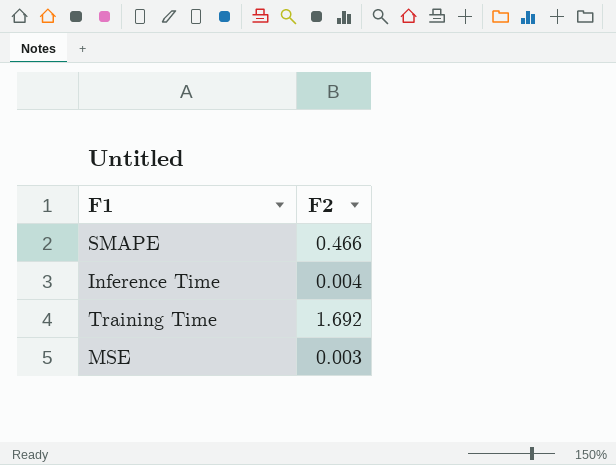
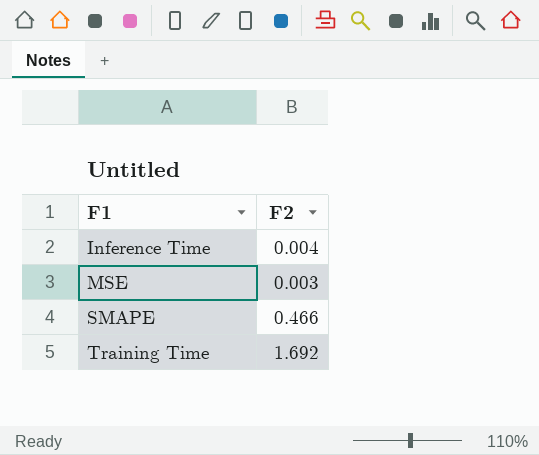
row order: none -> F1 ascending

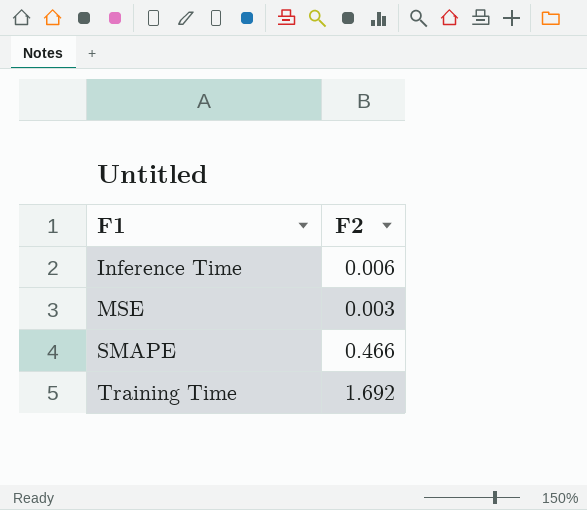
Inference Time | F2: 0.004 -> 0.006

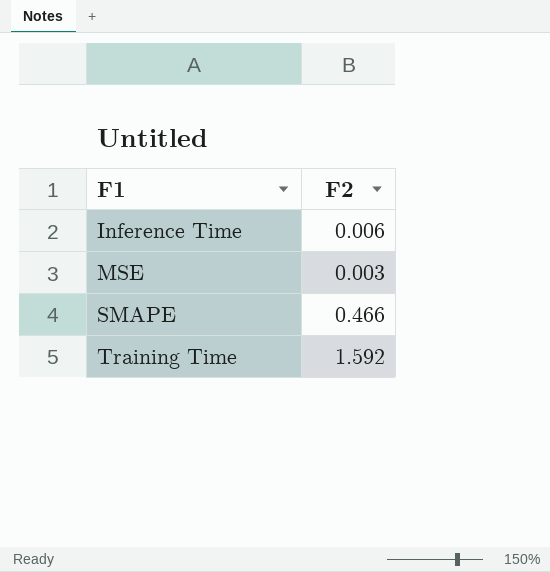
Training Time | F2: 1.692 -> 1.592

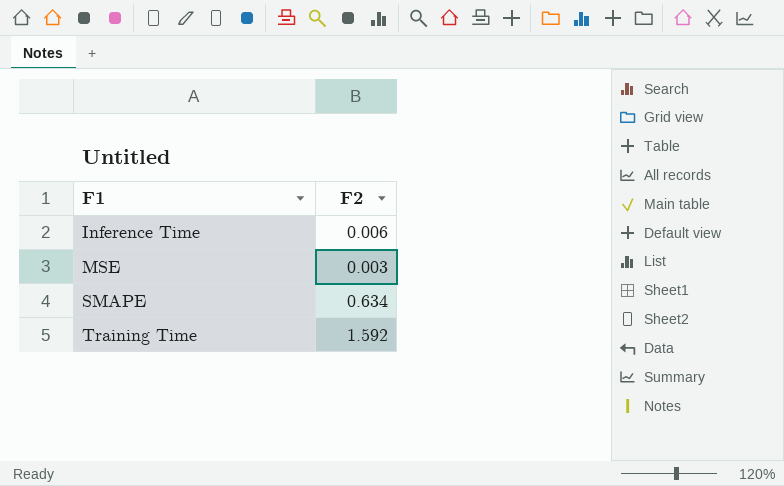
SMAPE | F2: 0.466 -> 0.634

